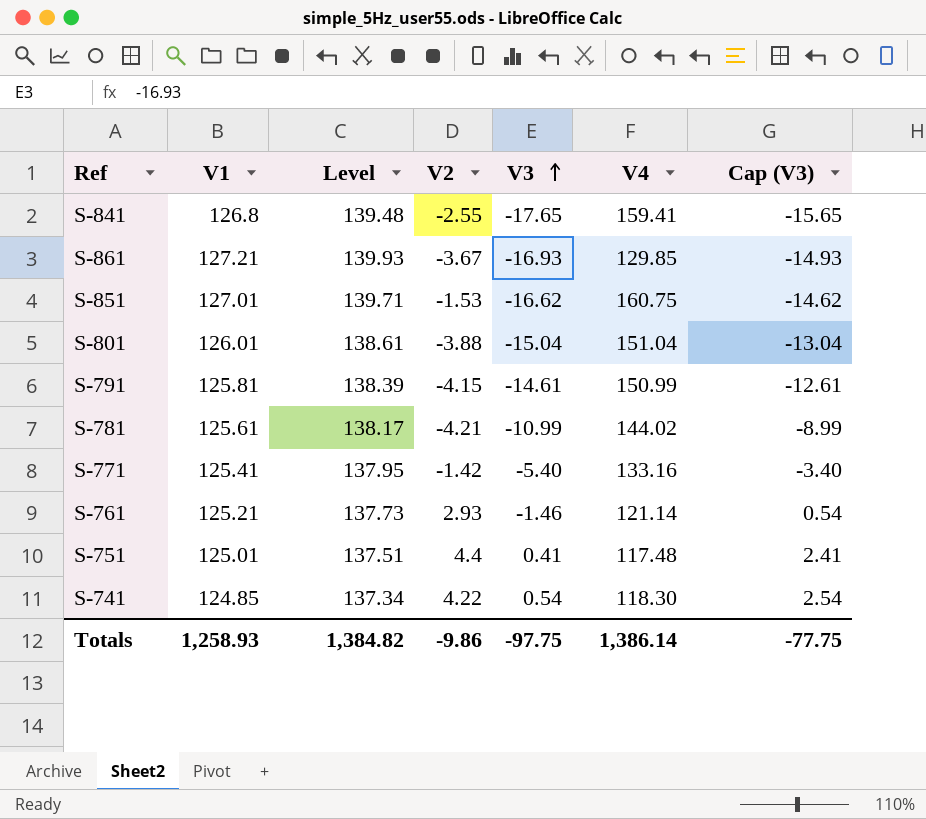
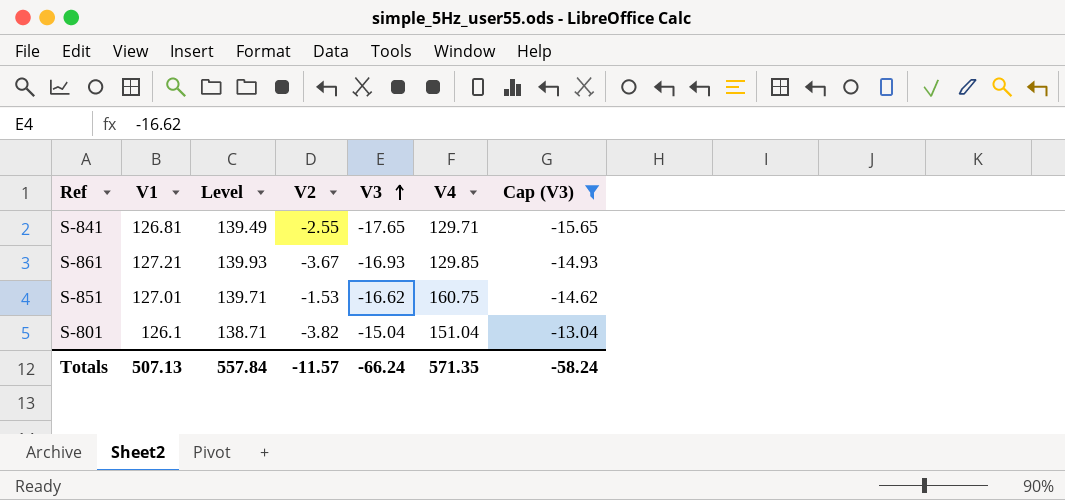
filter: none -> Cap (V3) <= -13.04
S-841 | V1: 126.8 -> 126.81
S-841 | Level: 139.48 -> 139.49
S-841 | V4: 159.41 -> 129.71
S-801 | V1: 126.01 -> 126.1
S-801 | Level: 138.61 -> 138.71
S-801 | V2: -3.88 -> -3.82
Totals | V1: 1,258.93 -> 507.13
Totals | Level: 1,384.82 -> 557.84
Totals | V2: -9.86 -> -11.57
Totals | V3: -97.75 -> -66.24
Totals | V4: 1,386.14 -> 571.35
Totals | Cap (V3): -77.75 -> -58.24

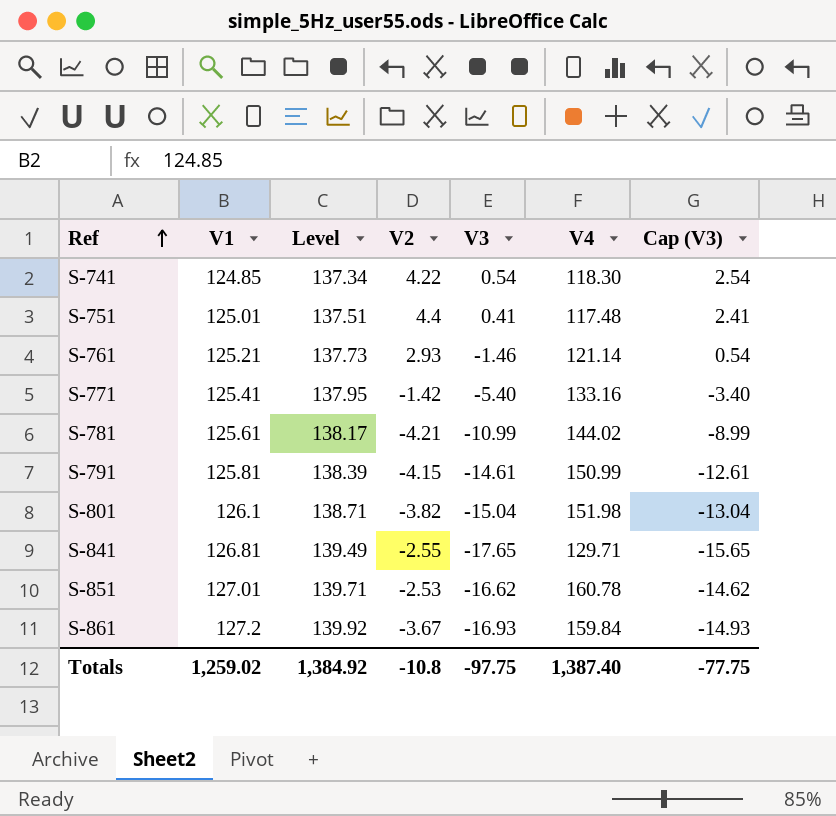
filter: Cap (V3) <= -13.04 -> none
row order: V3 ascending -> Ref ascending
S-801 | V4: 151.04 -> 151.98
S-851 | V2: -1.53 -> -2.53
S-851 | V4: 160.75 -> 160.78
S-861 | V1: 127.21 -> 127.2
S-861 | Level: 139.93 -> 139.92
S-861 | V4: 129.85 -> 159.84
Totals | V1: 507.13 -> 1,259.02
Totals | Level: 557.84 -> 1,384.92
Totals | V2: -11.57 -> -10.8
Totals | V3: -66.24 -> -97.75
Totals | V4: 571.35 -> 1,387.40
Totals | Cap (V3): -58.24 -> -77.75

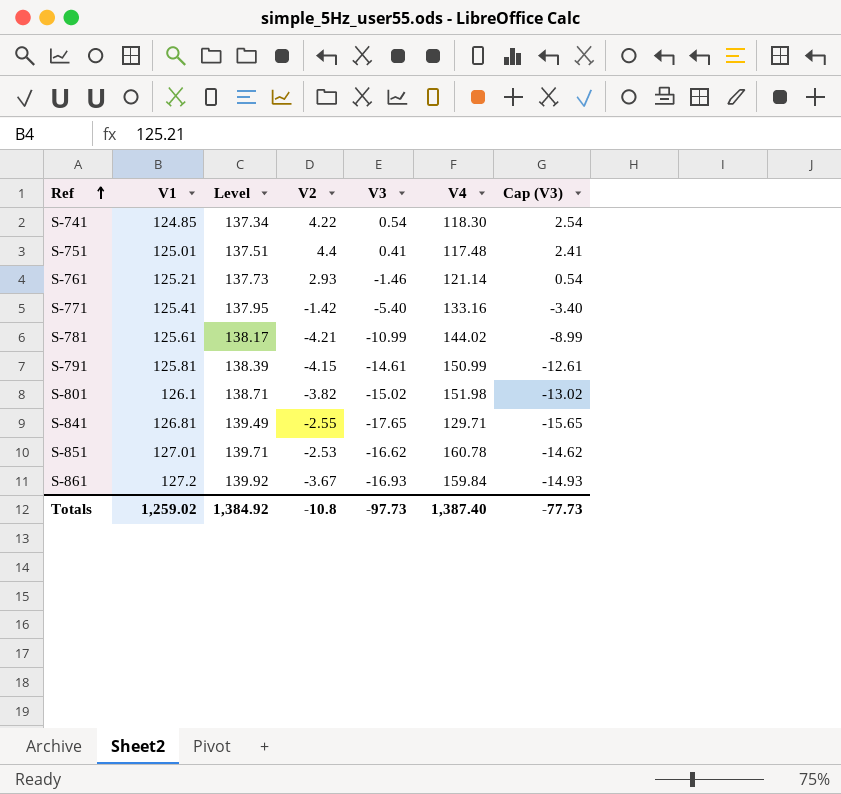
S-801 | V3: -15.04 -> -15.02
S-801 | Cap (V3): -13.04 -> -13.02
Totals | V3: -97.75 -> -97.73
Totals | Cap (V3): -77.75 -> -77.73

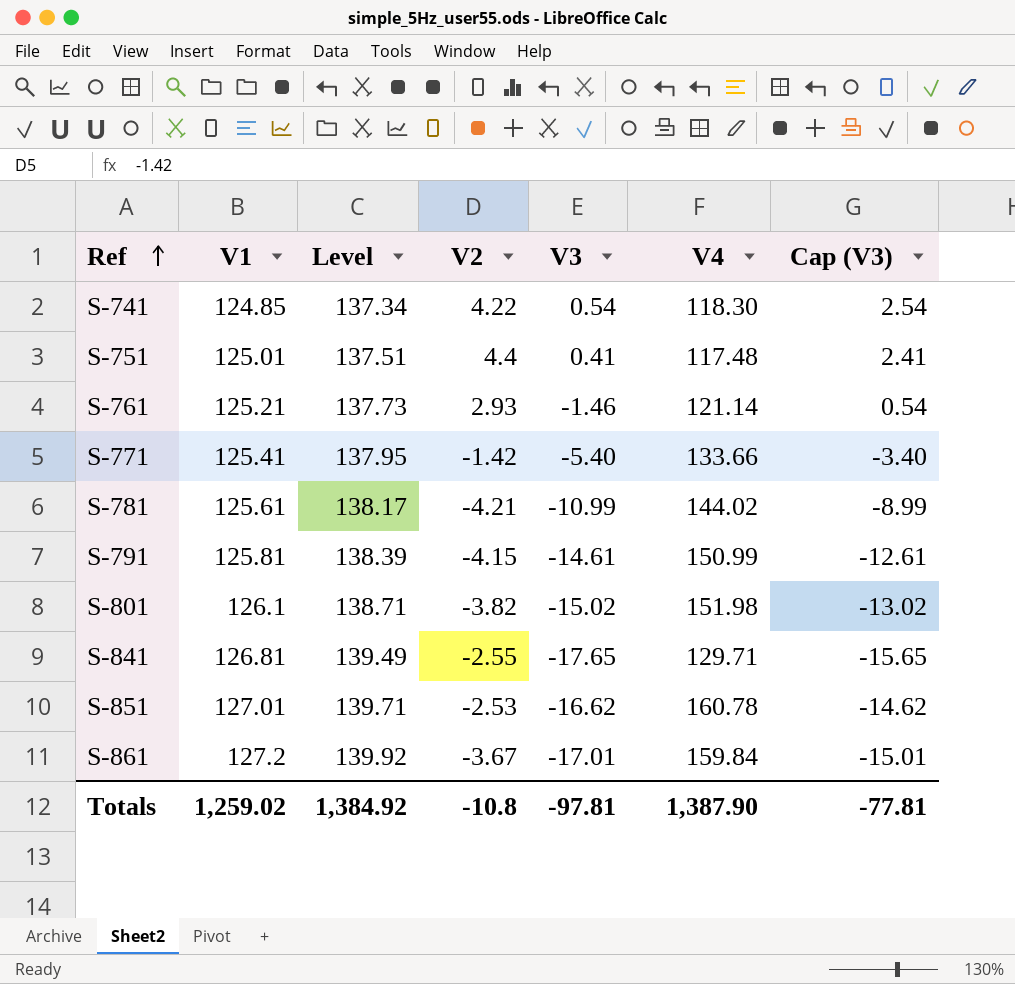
S-771 | V4: 133.16 -> 133.66
S-861 | V3: -16.93 -> -17.01
S-861 | Cap (V3): -14.93 -> -15.01
Totals | V3: -97.73 -> -97.81
Totals | V4: 1,387.40 -> 1,387.90
Totals | Cap (V3): -77.73 -> -77.81

